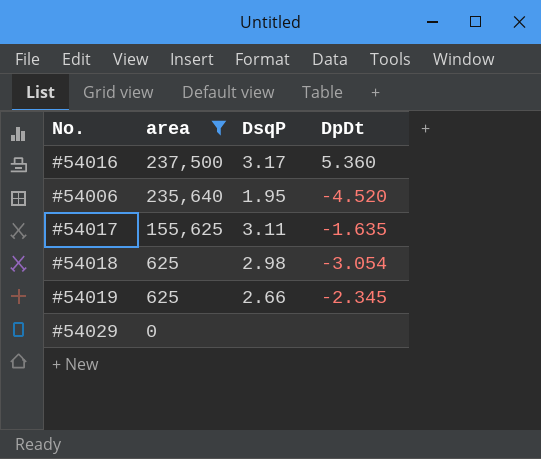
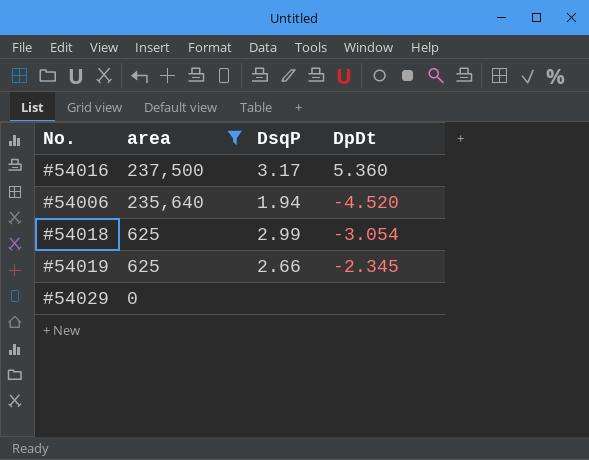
row #54017: 155,625 | 3.11 | -1.635 -> none
#54006 | DsqP: 1.95 -> 1.94
#54018 | DsqP: 2.98 -> 2.99

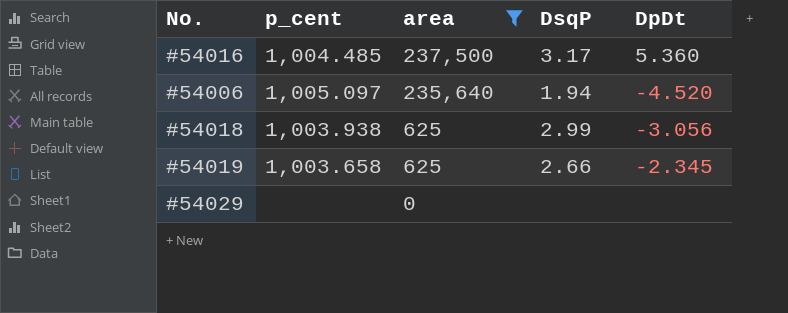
column p_cent | position: none -> 2
#54018 | DpDt: -3.054 -> -3.056

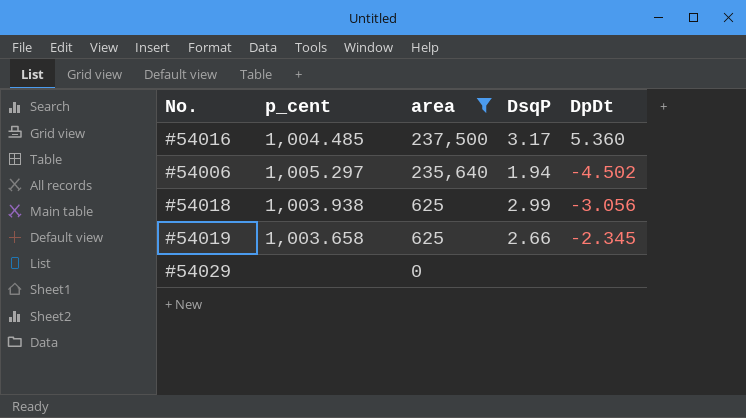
#54006 | p_cent: 1,005.097 -> 1,005.297
#54006 | DpDt: -4.520 -> -4.502

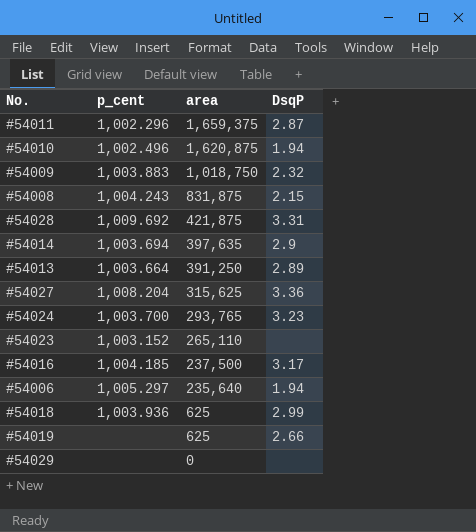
filter: area <= 237,500 -> none
column DpDt | position: 5 -> none
#54016 | p_cent: 1,004.485 -> 1,004.185
#54018 | p_cent: 1,003.938 -> 1,003.936
#54019 | p_cent: 1,003.658 -> none

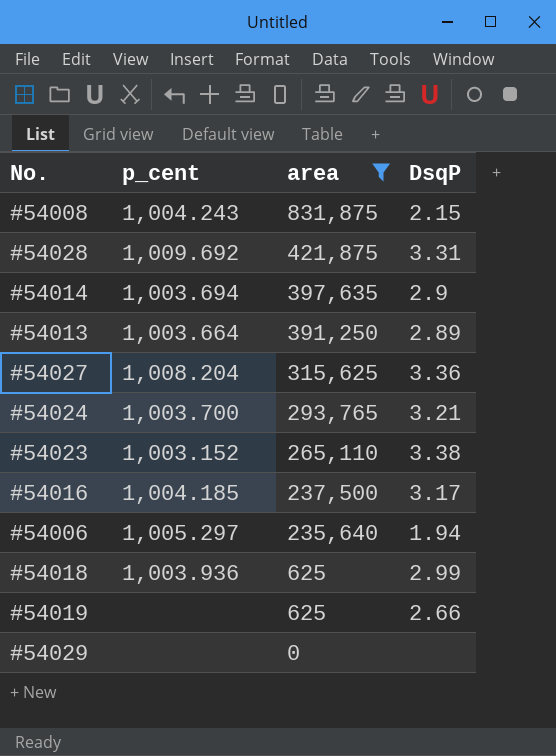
filter: none -> area <= 831,875
#54024 | DsqP: 3.23 -> 3.21
#54023 | DsqP: none -> 3.38

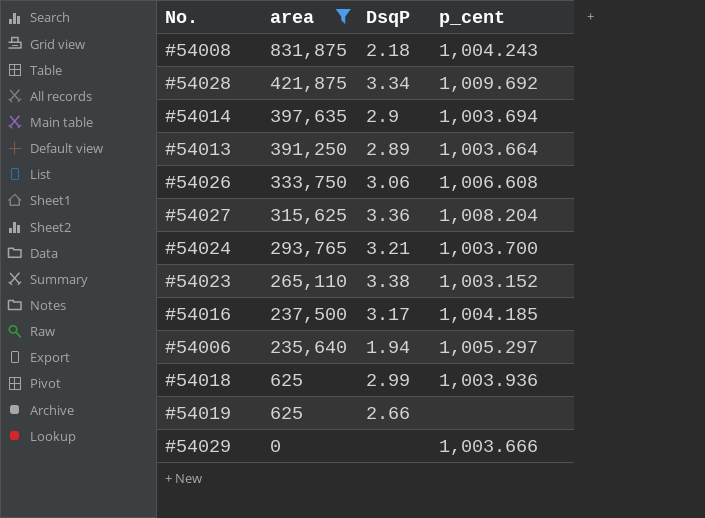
column p_cent | position: 2 -> 4
#54008 | DsqP: 2.15 -> 2.18
#54028 | DsqP: 3.31 -> 3.34
row #54026: none -> 333,750 | 3.06 | 1,006.608
#54029 | p_cent: none -> 1,003.666

